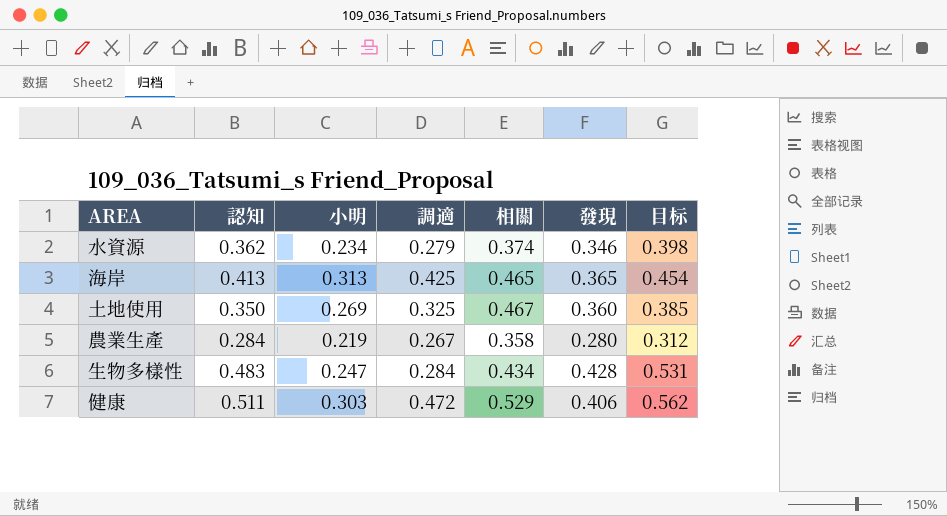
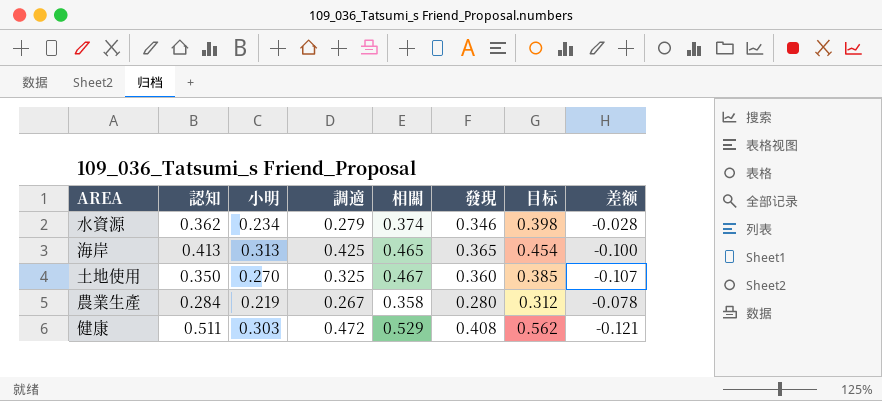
column 差额 | formula: none -> [發現] - [相關]
row 生物多樣性: 0.483 | 0.247 | 0.284 | 0.434 | 0.428 | 0.531 -> none
土地使用 | 小明: 0.269 -> 0.270
健康 | 發現: 0.406 -> 0.408

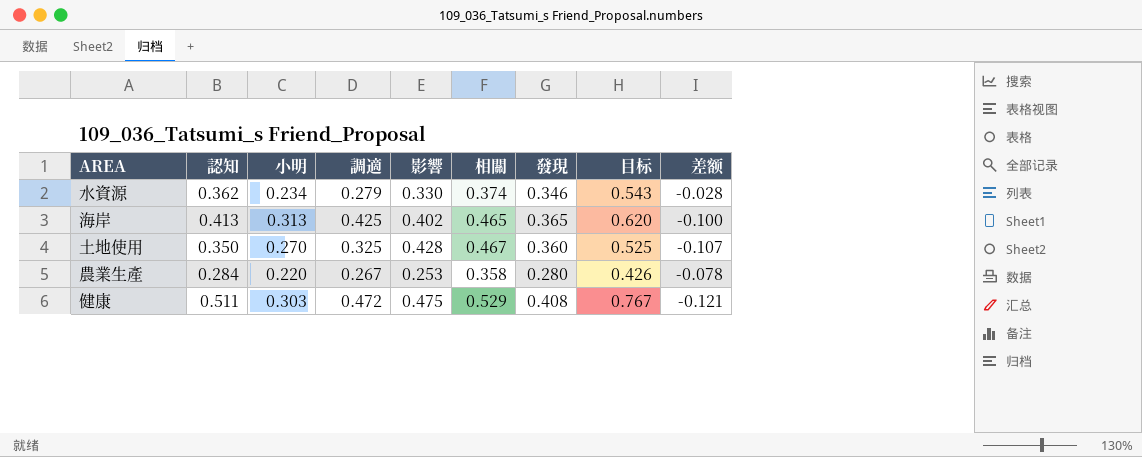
column 影響 | position: none -> 5
column 目标 | formula: [認知] * 1.1 -> [認知] * 1.5
農業生產 | 小明: 0.219 -> 0.220

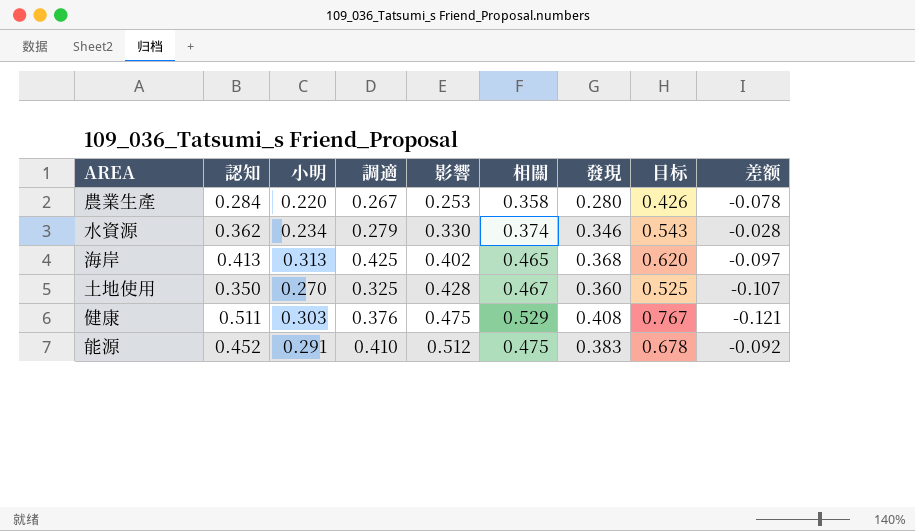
row order: none -> 影響 ascending
海岸 | 發現: 0.365 -> 0.368
海岸 | 差额: -0.100 -> -0.097
健康 | 調適: 0.472 -> 0.376
row 能源: none -> 0.452 | 0.291 | 0.410 | 0.512 | 0.475 | 0.383 | 0.678 | -0.092

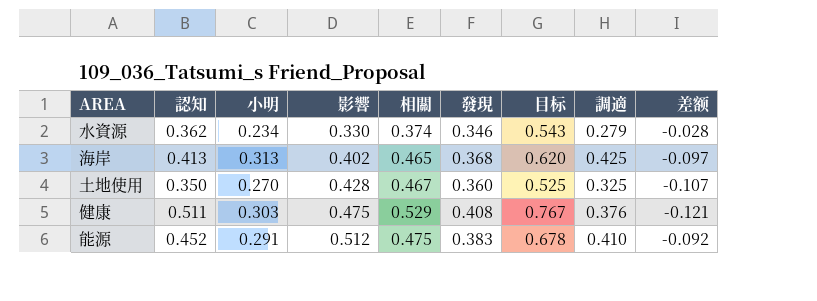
column 調適 | position: 4 -> 8
row 農業生產: 0.284 | 0.220 | 0.267 | 0.253 | 0.358 | 0.280 | 0.426 | -0.078 -> none

